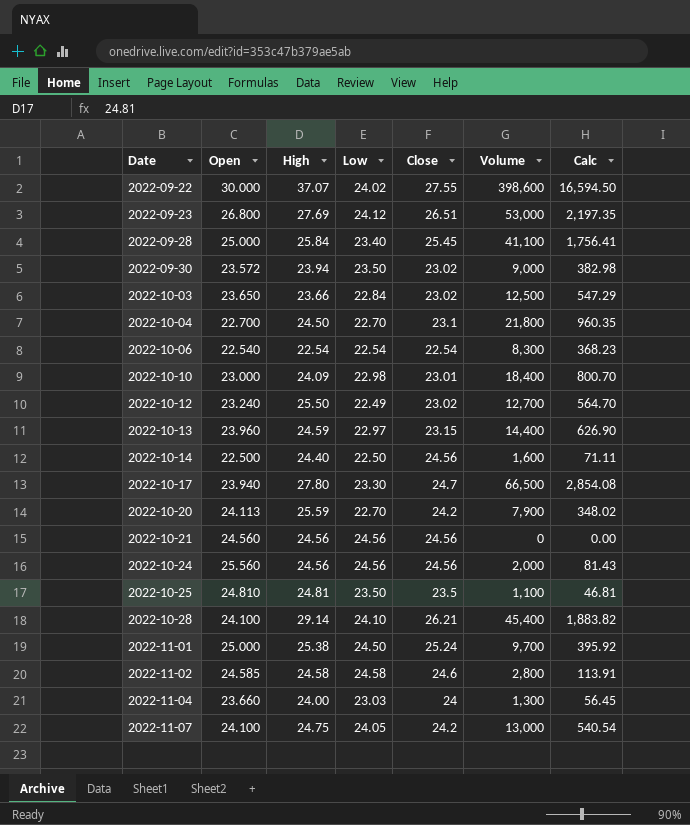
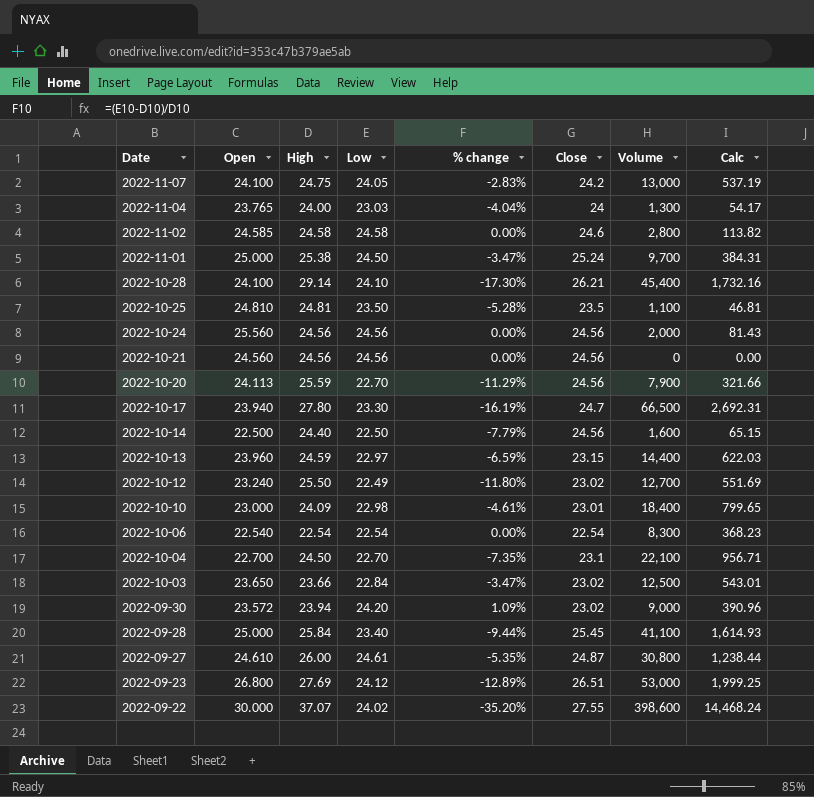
row order: Date ascending -> Date descending
column % change | formula: none -> ([Low] - [High]) / [High]
column Calc | formula: [Volume] / [Low] -> [Volume] / [Close]
2022-11-04 | Open: 23.660 -> 23.765
2022-10-20 | Close: 24.2 -> 24.56
2022-10-04 | Volume: 21,800 -> 22,100
2022-09-30 | Low: 23.50 -> 24.20
row 2022-09-27: none -> 24.610 | 26.00 | 24.61 | -5.35% | 24.87 | 30,800 | 1,238.44

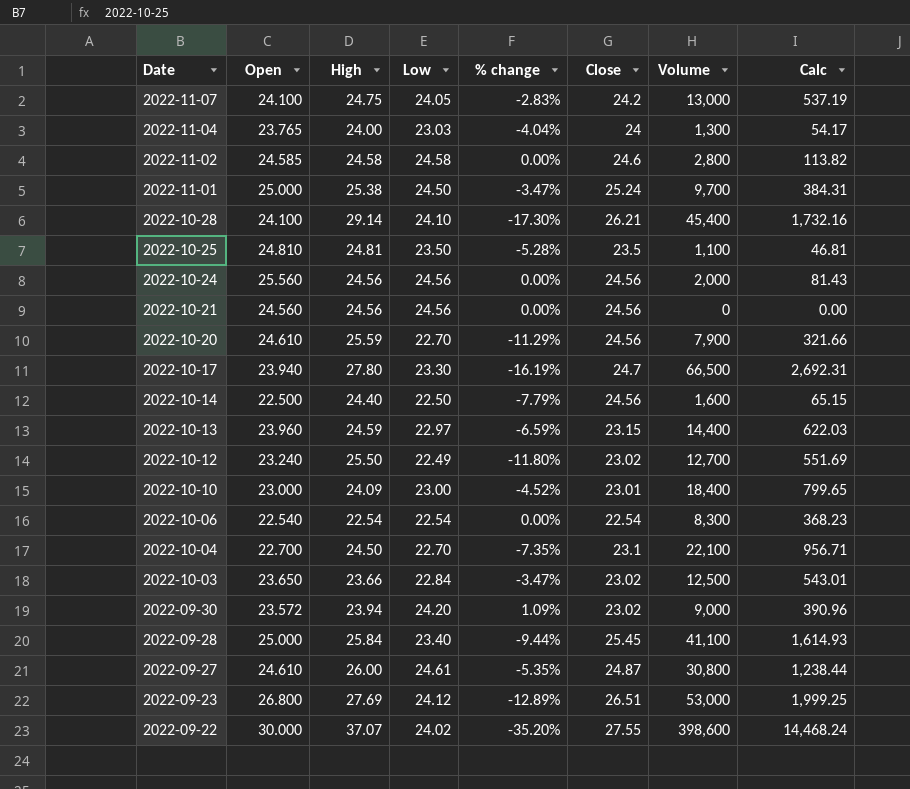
2022-10-20 | Open: 24.113 -> 24.610
2022-10-10 | Low: 22.98 -> 23.00
2022-10-10 | % change: -4.61% -> -4.52%

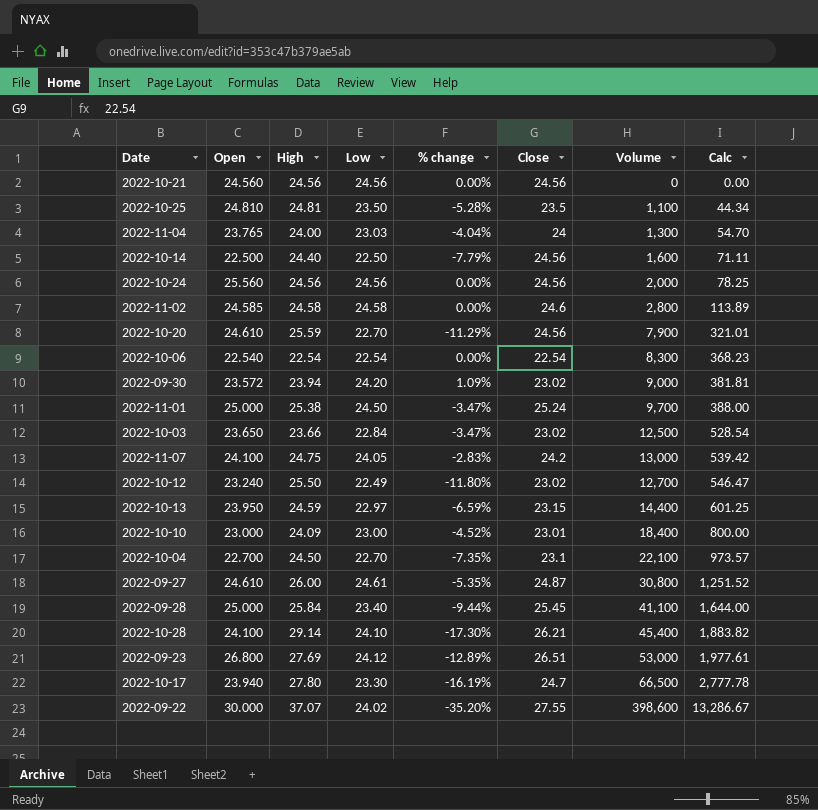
row order: Date descending -> Calc ascending
column Calc | formula: [Volume] / [Close] -> [Volume] / [Open]
2022-10-13 | Open: 23.960 -> 23.950

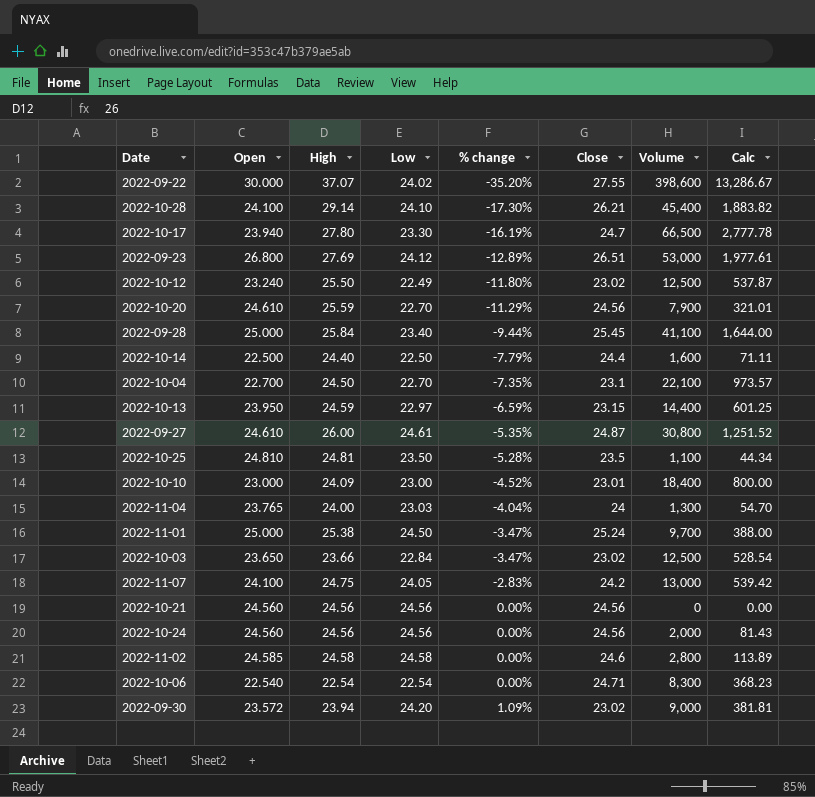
row order: Calc ascending -> % change ascending
2022-10-12 | Volume: 12,700 -> 12,500
2022-10-12 | Calc: 546.47 -> 537.87
2022-10-14 | Close: 24.56 -> 24.4
2022-10-24 | Open: 25.560 -> 24.560
2022-10-24 | Calc: 78.25 -> 81.43
2022-10-06 | Close: 22.54 -> 24.71

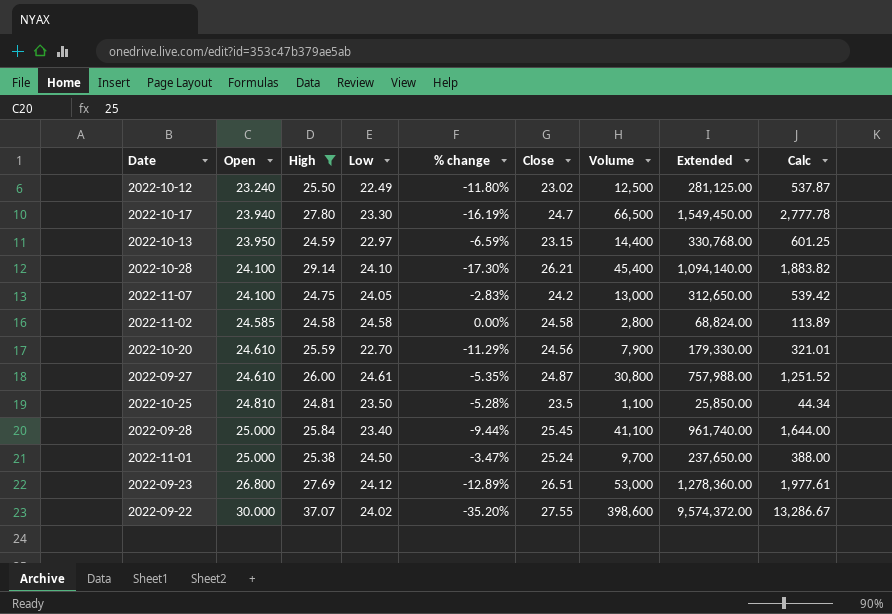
filter: none -> High >= 24.58
row order: % change ascending -> Open ascending
column Extended | formula: none -> [Low] * [Volume]
2022-11-02 | Close: 24.6 -> 24.58

